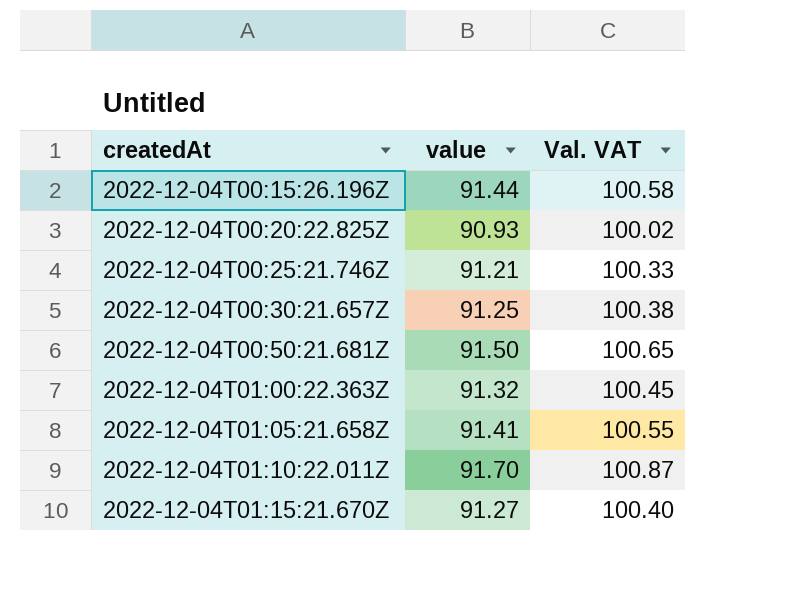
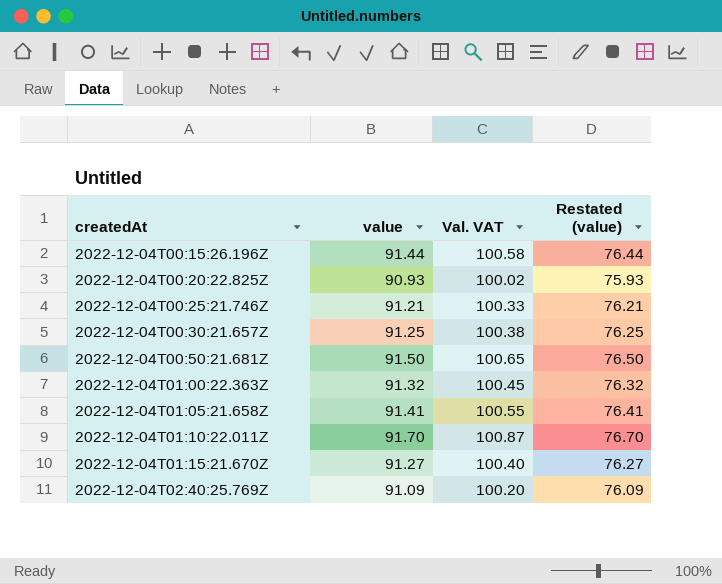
column Restated (value) | formula: none -> [value] - 15
row 2022-12-04T02:40:25.769Z: none -> 91.09 | 100.20 | 76.09

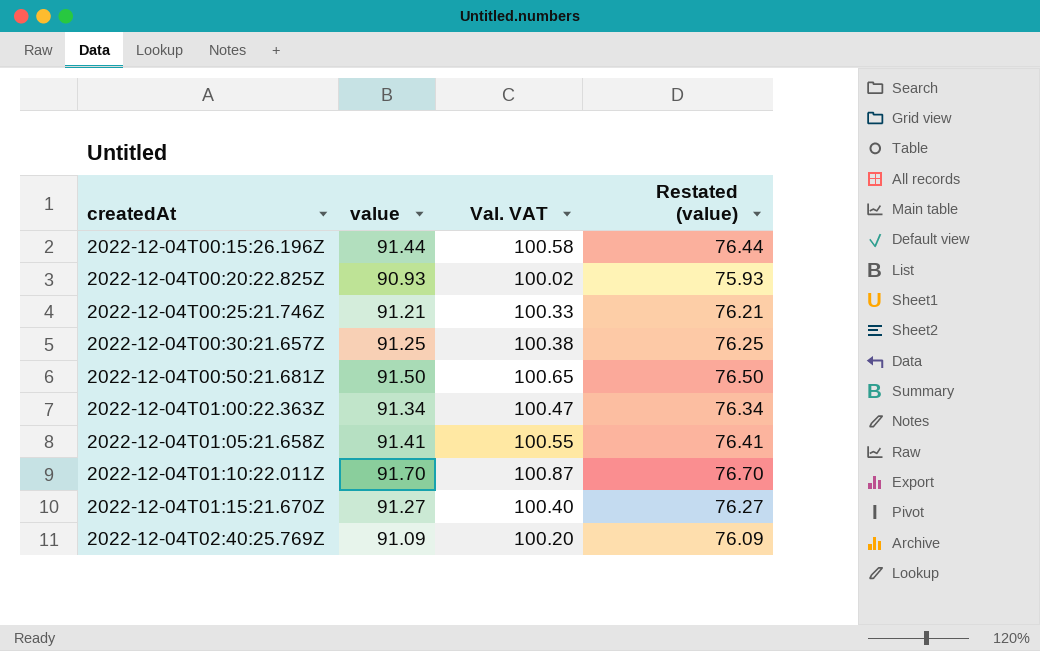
2022-12-04T01:00:22.363Z | value: 91.32 -> 91.34
2022-12-04T01:00:22.363Z | Val. VAT: 100.45 -> 100.47
2022-12-04T01:00:22.363Z | Restated (value): 76.32 -> 76.34

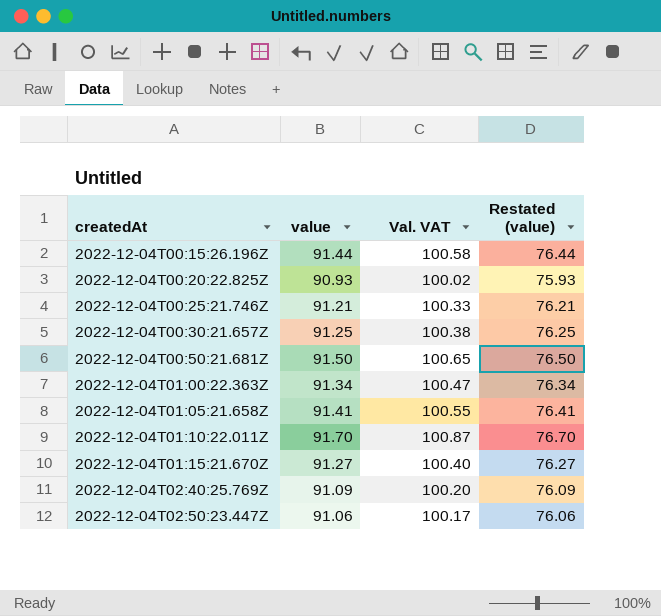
row 2022-12-04T02:50:23.447Z: none -> 91.06 | 100.17 | 76.06

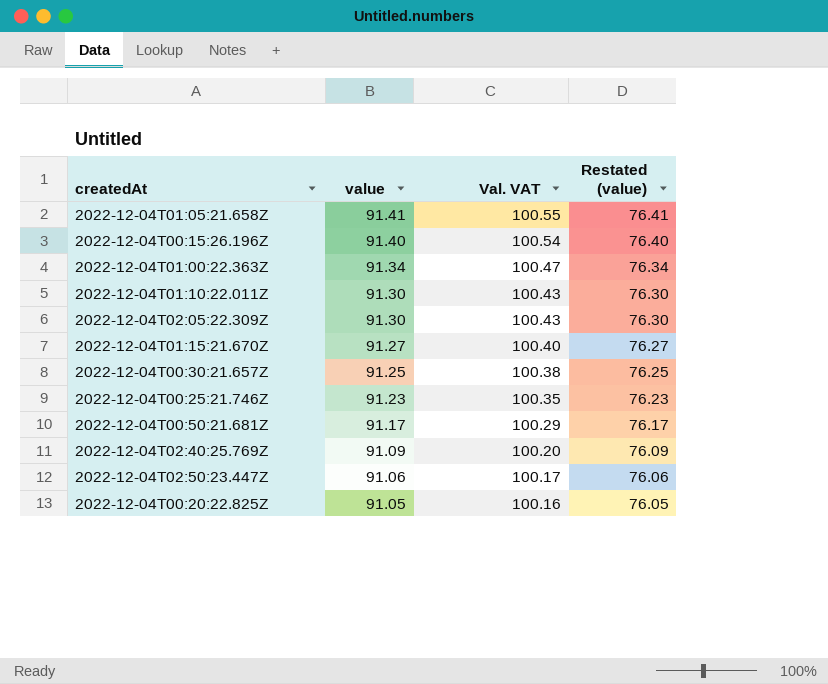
row order: createdAt ascending -> value descending
2022-12-04T00:15:26.196Z | value: 91.44 -> 91.40
2022-12-04T00:15:26.196Z | Val. VAT: 100.58 -> 100.54
2022-12-04T00:15:26.196Z | Restated (value): 76.44 -> 76.40
2022-12-04T01:10:22.011Z | value: 91.70 -> 91.30
2022-12-04T01:10:22.011Z | Val. VAT: 100.87 -> 100.43
2022-12-04T01:10:22.011Z | Restated (value): 76.70 -> 76.30
row 2022-12-04T02:05:22.309Z: none -> 91.30 | 100.43 | 76.30
2022-12-04T00:25:21.746Z | value: 91.21 -> 91.23
2022-12-04T00:25:21.746Z | Val. VAT: 100.33 -> 100.35
2022-12-04T00:25:21.746Z | Restated (value): 76.21 -> 76.23
2022-12-04T00:50:21.681Z | value: 91.50 -> 91.17
2022-12-04T00:50:21.681Z | Val. VAT: 100.65 -> 100.29
2022-12-04T00:50:21.681Z | Restated (value): 76.50 -> 76.17
2022-12-04T00:20:22.825Z | value: 90.93 -> 91.05
2022-12-04T00:20:22.825Z | Val. VAT: 100.02 -> 100.16
2022-12-04T00:20:22.825Z | Restated (value): 75.93 -> 76.05

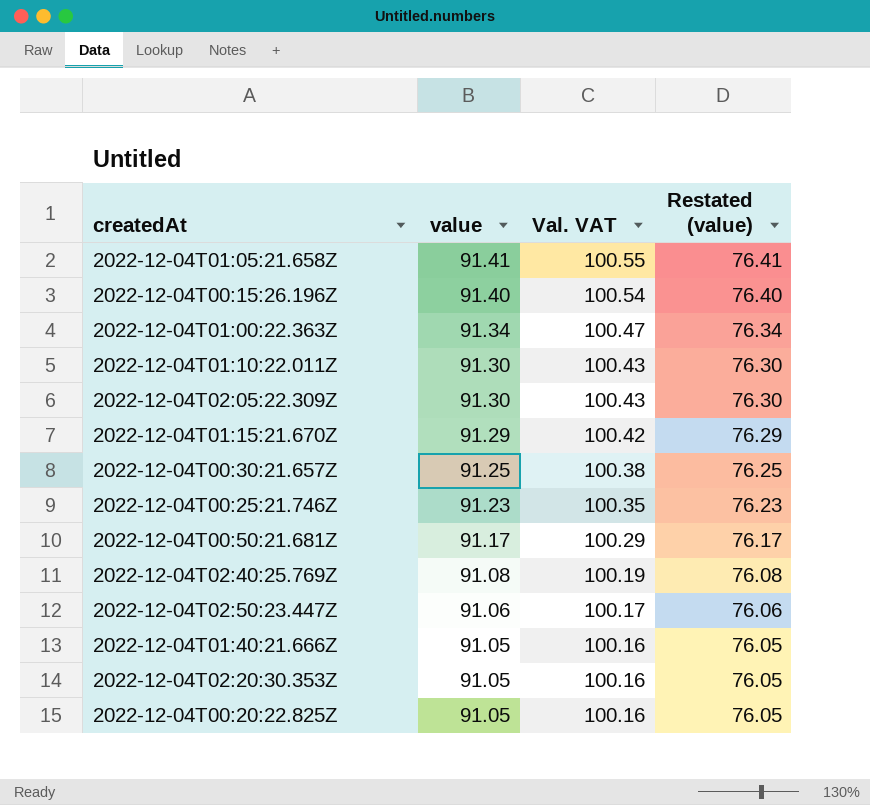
2022-12-04T01:15:21.670Z | value: 91.27 -> 91.29
2022-12-04T01:15:21.670Z | Val. VAT: 100.40 -> 100.42
2022-12-04T01:15:21.670Z | Restated (value): 76.27 -> 76.29
2022-12-04T02:40:25.769Z | value: 91.09 -> 91.08
2022-12-04T02:40:25.769Z | Val. VAT: 100.20 -> 100.19
2022-12-04T02:40:25.769Z | Restated (value): 76.09 -> 76.08
row 2022-12-04T01:40:21.666Z: none -> 91.05 | 100.16 | 76.05
row 2022-12-04T02:20:30.353Z: none -> 91.05 | 100.16 | 76.05

